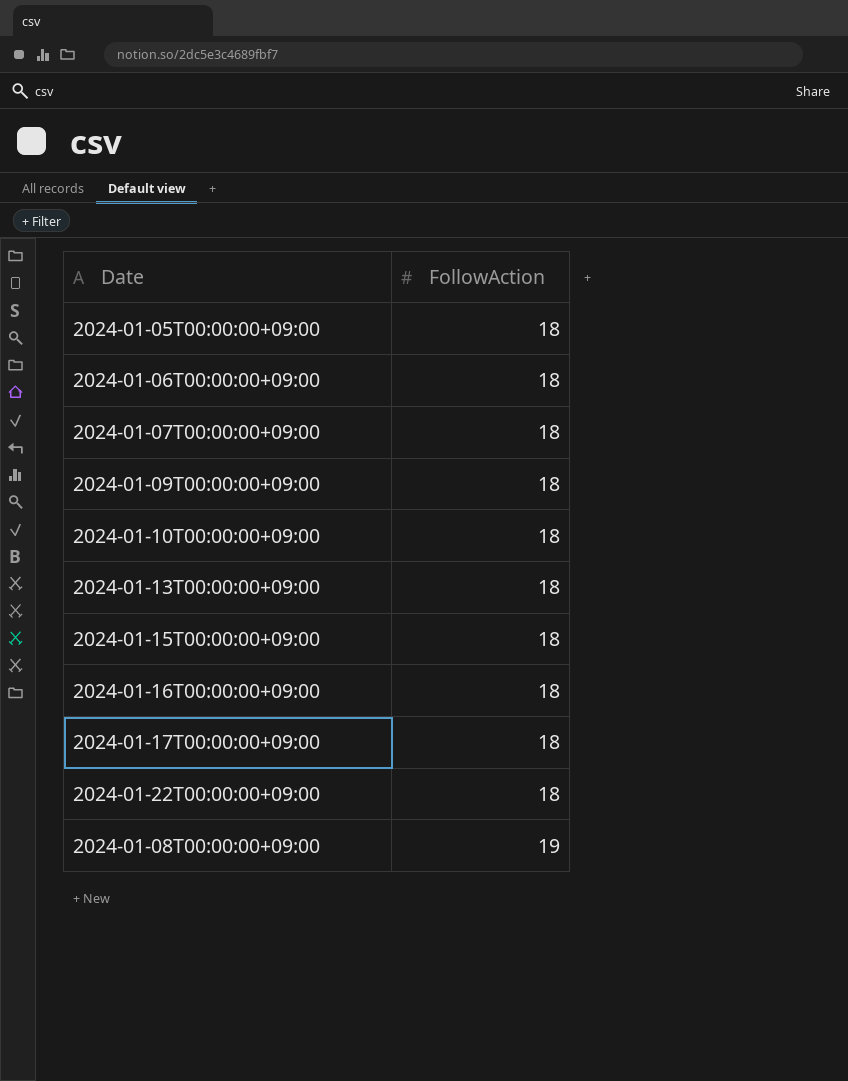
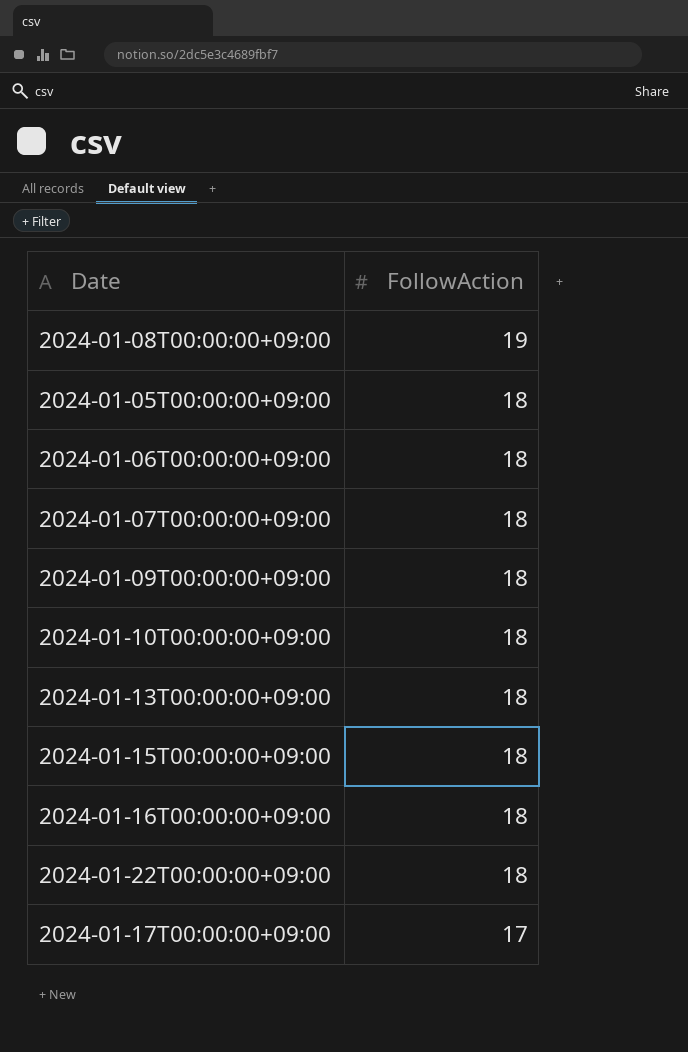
row order: FollowAction ascending -> FollowAction descending
2024-01-17T00:00:00+09:00 | FollowAction: 18 -> 17

